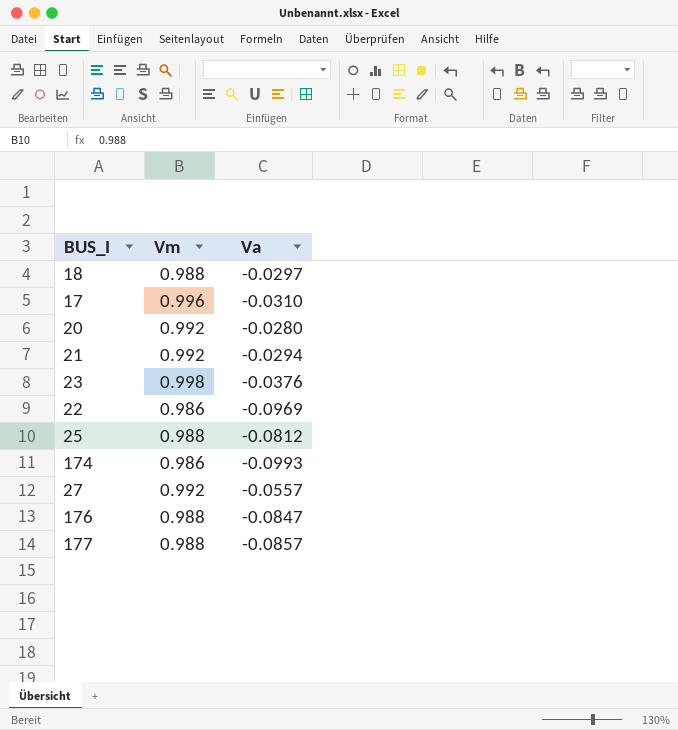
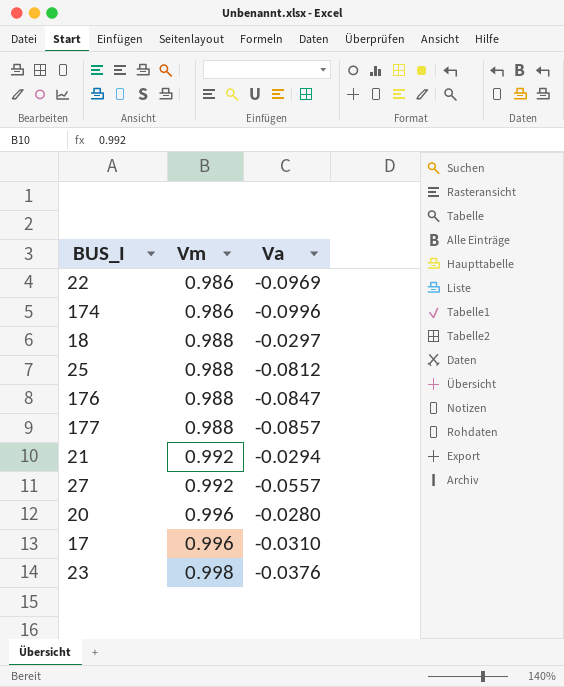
row order: none -> Vm ascending
174 | Va: -0.0993 -> -0.0996
20 | Vm: 0.992 -> 0.996

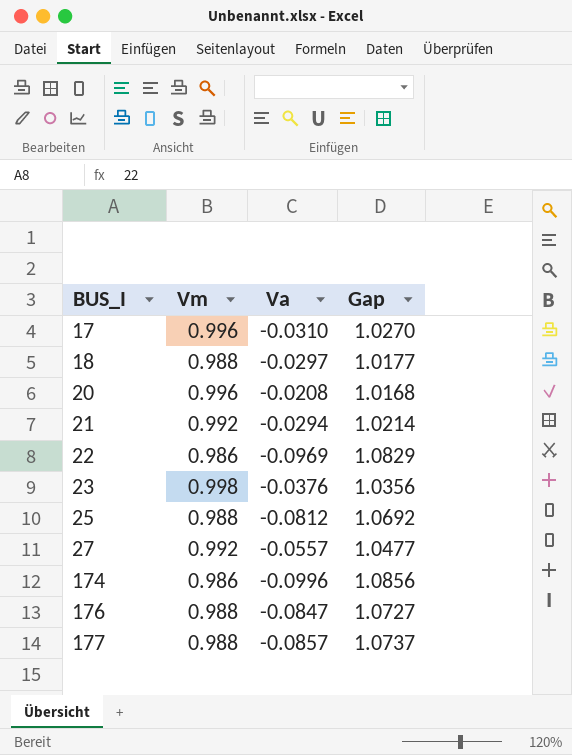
row order: Vm ascending -> BUS_I ascending
column Gap | formula: none -> [Vm] - [Va]
20 | Va: -0.0280 -> -0.0208

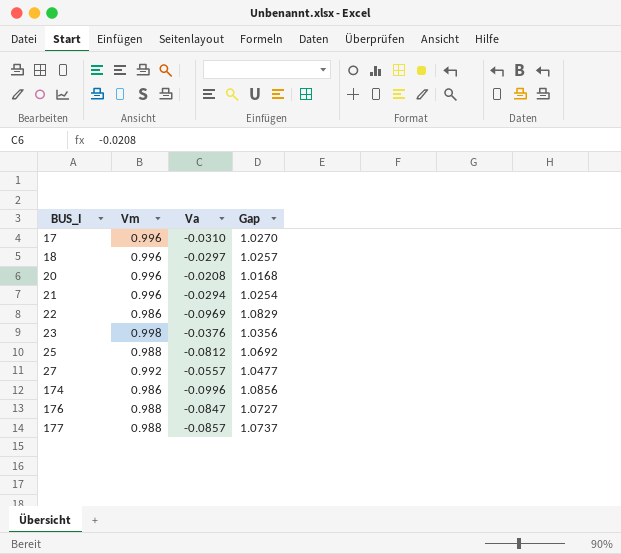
18 | Vm: 0.988 -> 0.996
18 | Gap: 1.0177 -> 1.0257
21 | Vm: 0.992 -> 0.996
21 | Gap: 1.0214 -> 1.0254

